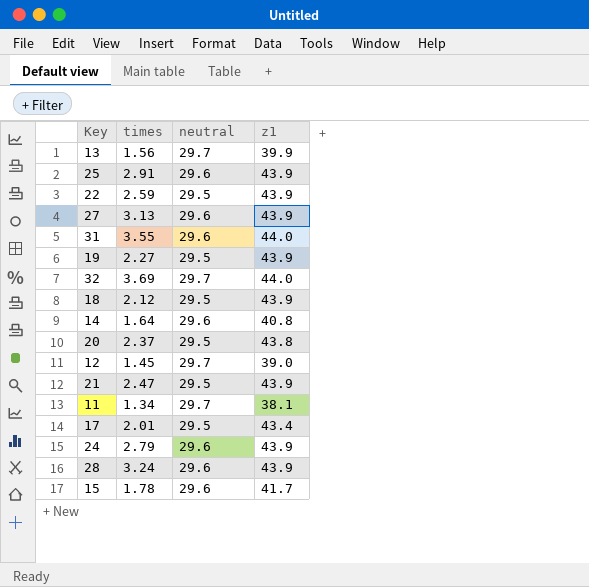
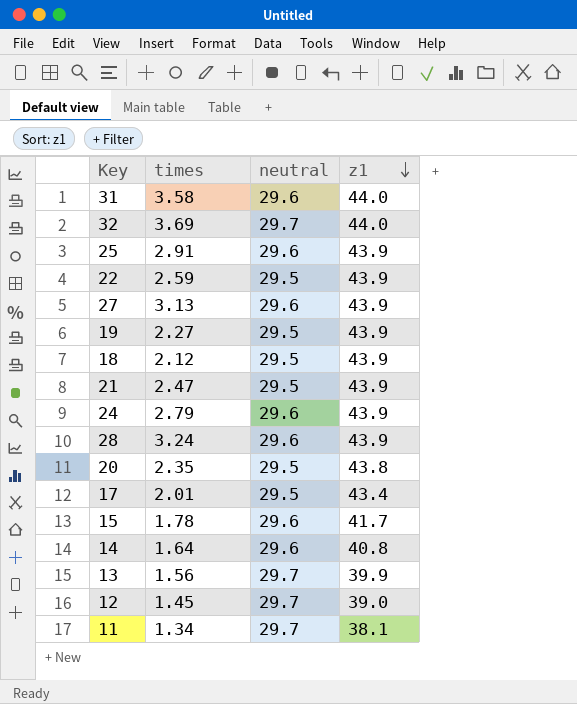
row order: none -> z1 descending
31 | times: 3.55 -> 3.58
20 | times: 2.37 -> 2.35

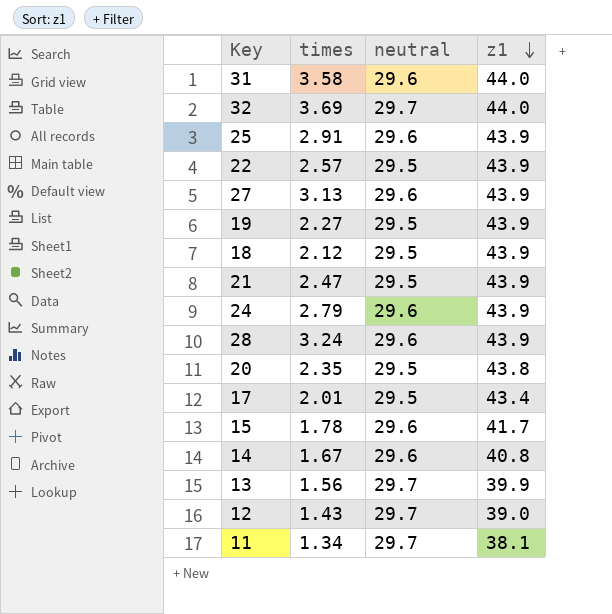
22 | times: 2.59 -> 2.57
14 | times: 1.64 -> 1.67
12 | times: 1.45 -> 1.43

